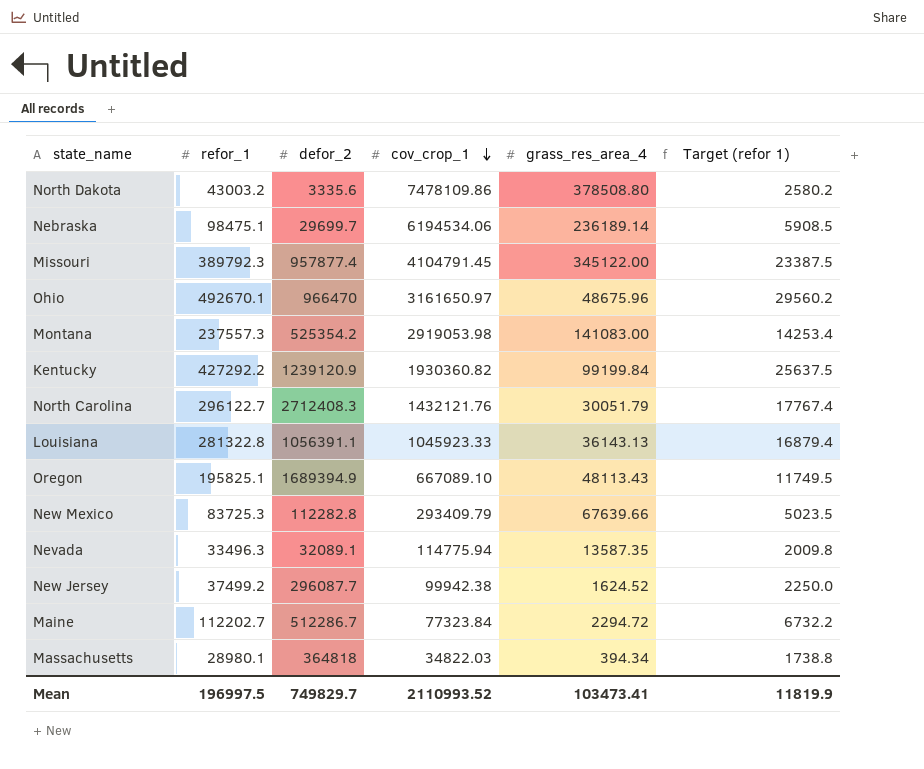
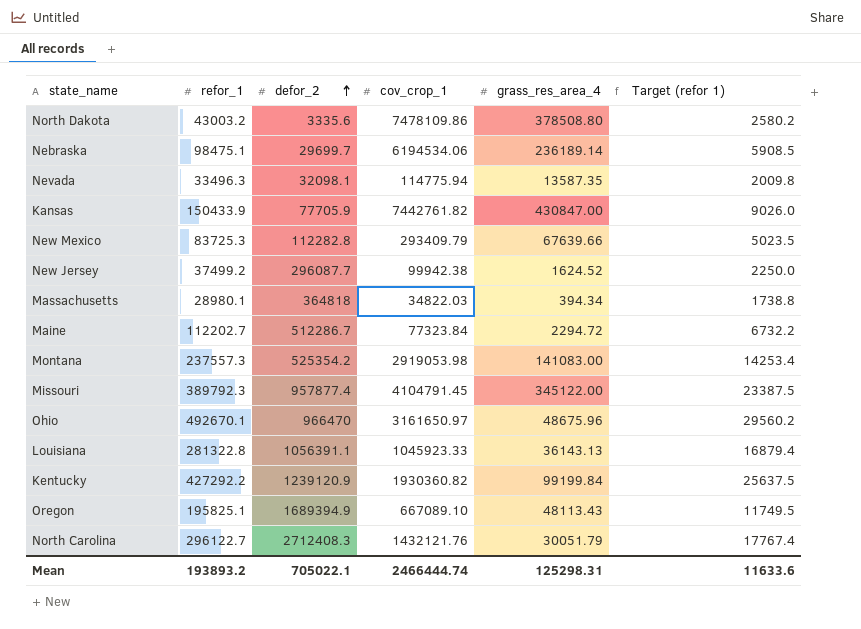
row order: cov_crop_1 descending -> defor_2 ascending
Nevada | defor_2: 32089.1 -> 32098.1
row Kansas: none -> 150433.9 | 77705.9 | 7442761.82 | 430847.00 | 9026.0
Mean | refor_1: 196997.5 -> 193893.2
Mean | defor_2: 749829.7 -> 705022.1
Mean | cov_crop_1: 2110993.52 -> 2466444.74
Mean | grass_res_area_4: 103473.41 -> 125298.31
Mean | Target (refor 1): 11819.9 -> 11633.6

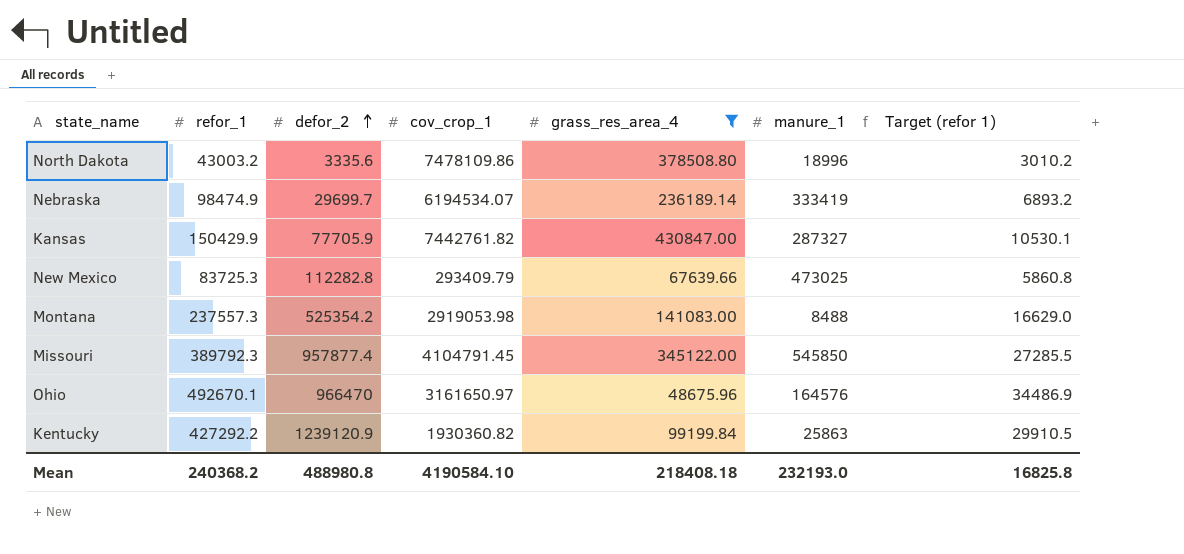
filter: none -> grass_res_area_4 >= 48675.96
column manure_1 | position: none -> 6
column Target (refor 1) | formula: [refor_1] * 0.06 -> [refor_1] * 0.07
Nebraska | refor_1: 98475.1 -> 98474.9
Nebraska | cov_crop_1: 6194534.06 -> 6194534.07
Kansas | refor_1: 150433.9 -> 150429.9
Mean | refor_1: 193893.2 -> 240368.2
Mean | defor_2: 705022.1 -> 488980.8
Mean | cov_crop_1: 2466444.74 -> 4190584.10
Mean | grass_res_area_4: 125298.31 -> 218408.18
Mean | Target (refor 1): 11633.6 -> 16825.8

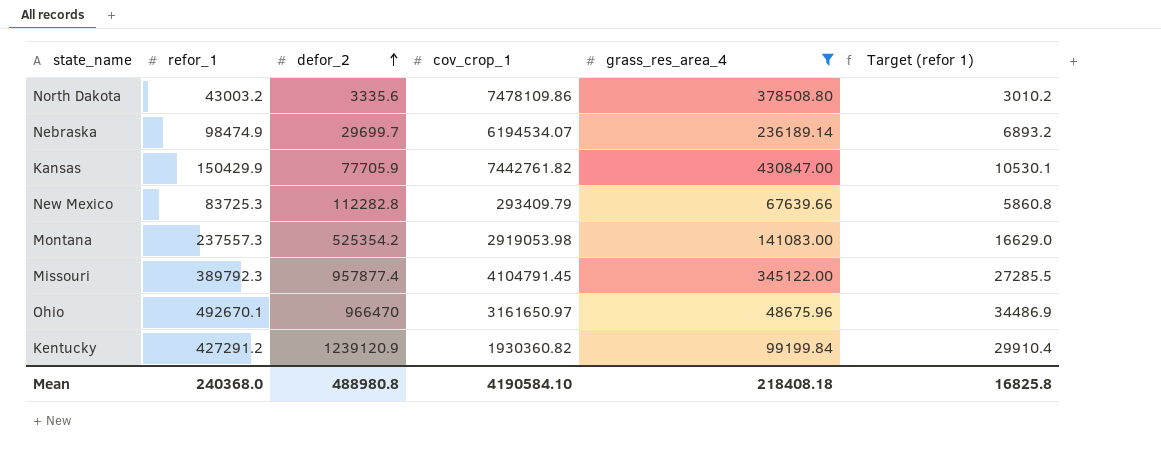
column manure_1 | position: 6 -> none
Kentucky | refor_1: 427292.2 -> 427291.2
Kentucky | Target (refor 1): 29910.5 -> 29910.4
Mean | refor_1: 240368.2 -> 240368.0

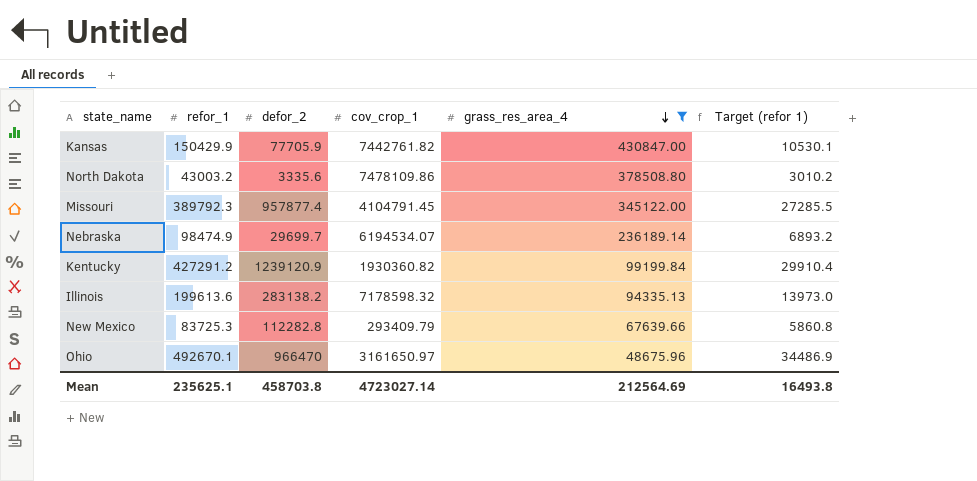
row order: defor_2 ascending -> grass_res_area_4 descending
row Montana: 237557.3 | 525354.2 | 2919053.98 | 141083.00 | 16629.0 -> none
row Illinois: none -> 199613.6 | 283138.2 | 7178598.32 | 94335.13 | 13973.0
Mean | refor_1: 240368.0 -> 235625.1
Mean | defor_2: 488980.8 -> 458703.8
Mean | cov_crop_1: 4190584.10 -> 4723027.14
Mean | grass_res_area_4: 218408.18 -> 212564.69
Mean | Target (refor 1): 16825.8 -> 16493.8

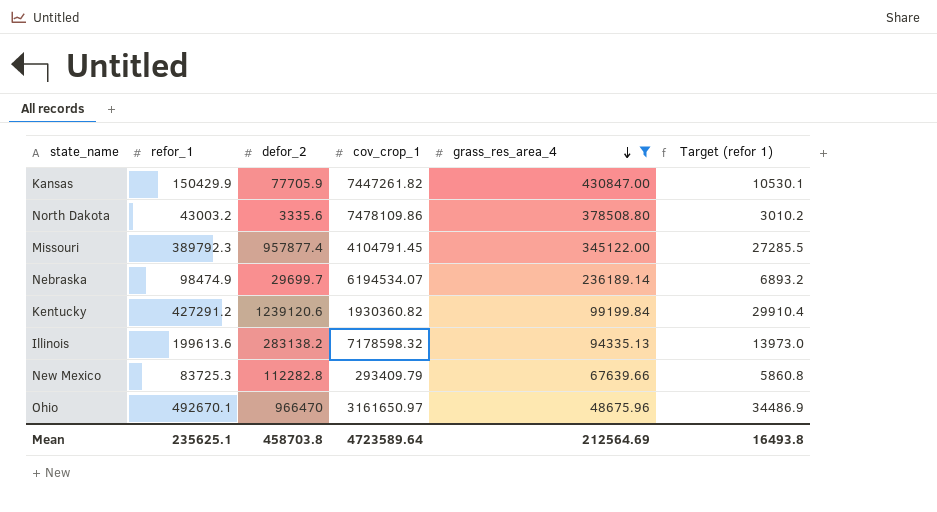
Kansas | cov_crop_1: 7442761.82 -> 7447261.82
Kentucky | defor_2: 1239120.9 -> 1239120.6
Mean | cov_crop_1: 4723027.14 -> 4723589.64

